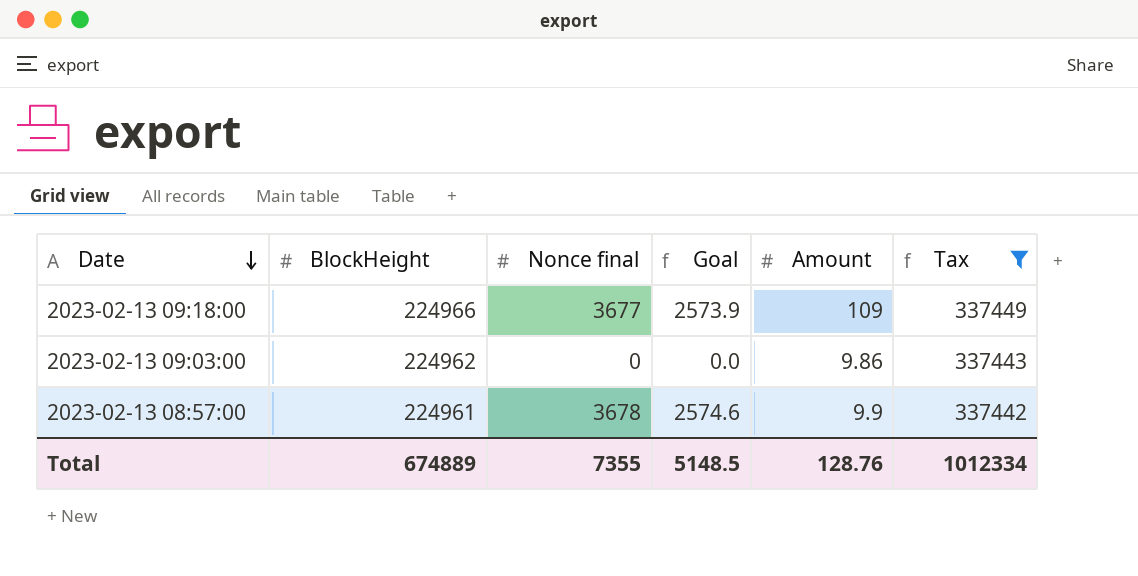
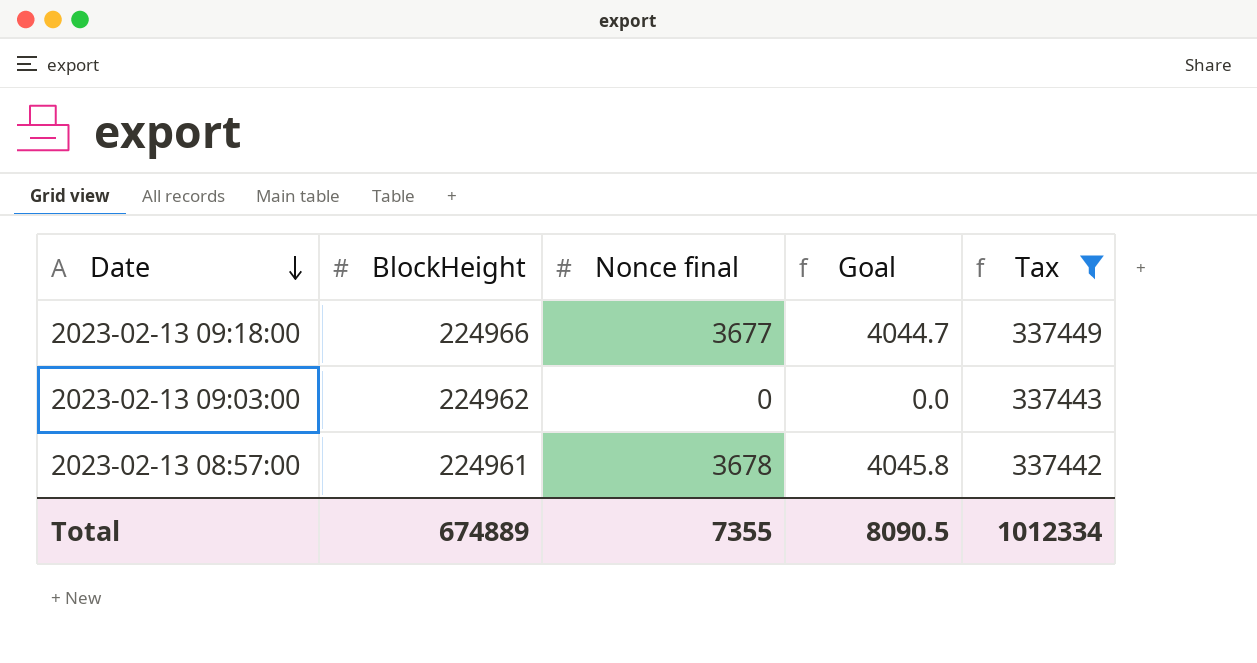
column Amount | position: 5 -> none
column Goal | formula: [Nonce final] * 0.7 -> [Nonce final] * 1.1
Total | Goal: 5148.5 -> 8090.5

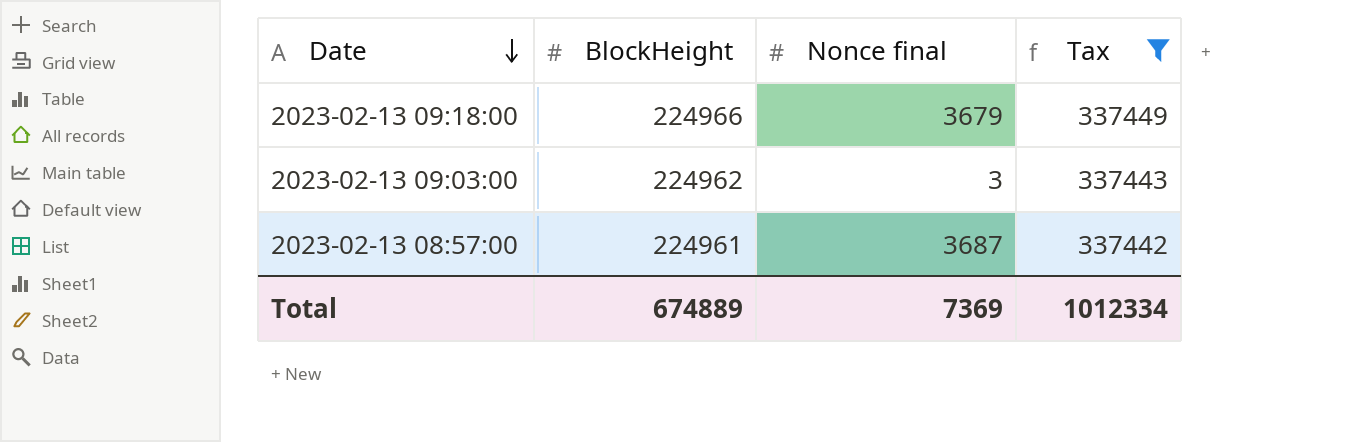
column Goal | formula: [Nonce final] * 1.1 -> none
2023-02-13 09:18:00 | Nonce final: 3677 -> 3679
2023-02-13 09:03:00 | Nonce final: 0 -> 3
2023-02-13 08:57:00 | Nonce final: 3678 -> 3687
Total | Nonce final: 7355 -> 7369

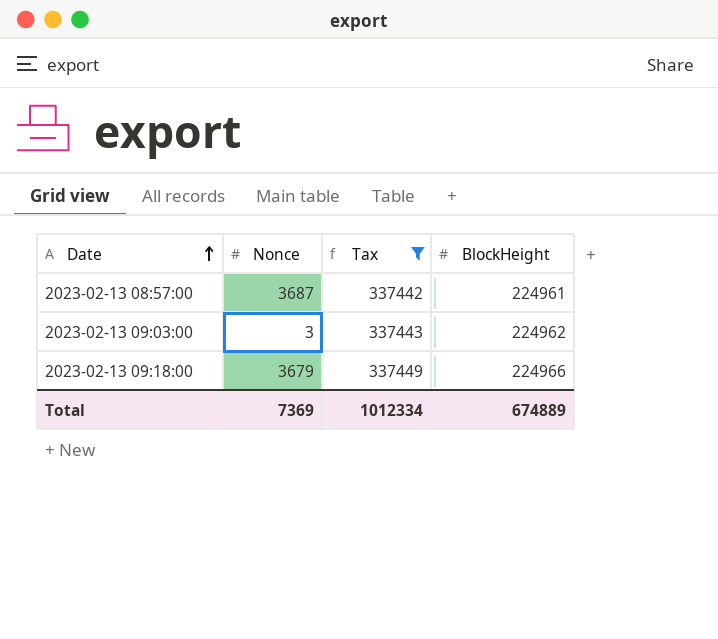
row order: Date descending -> Date ascending
column name: Nonce final -> Nonce
column BlockHeight | position: 2 -> 4

